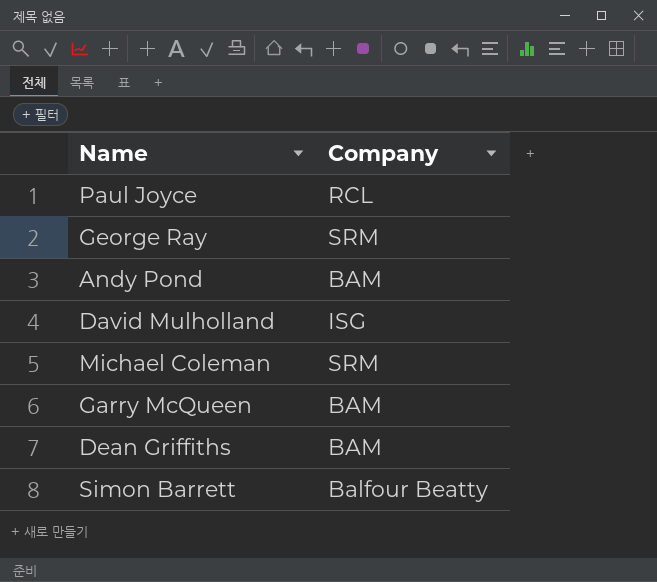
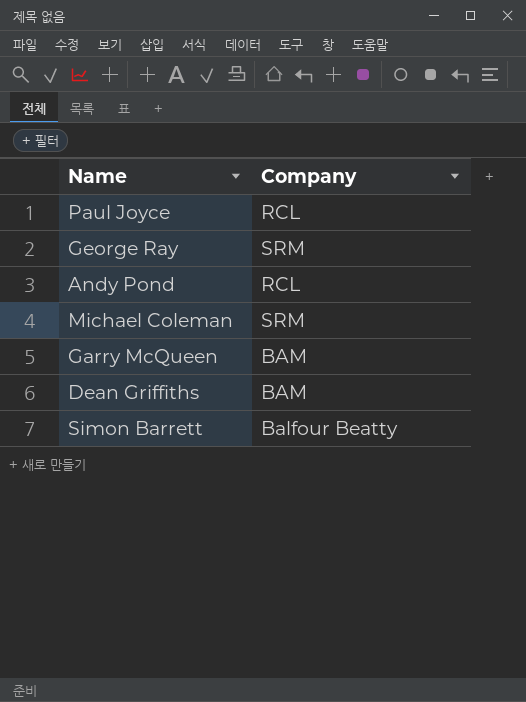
row David Mulholland: ISG -> none
Andy Pond | Company: BAM -> RCL

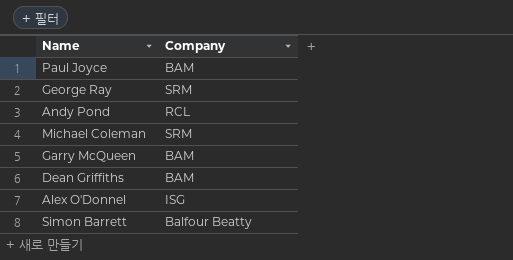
Paul Joyce | Company: RCL -> BAM
row Alex O'Donnel: none -> ISG

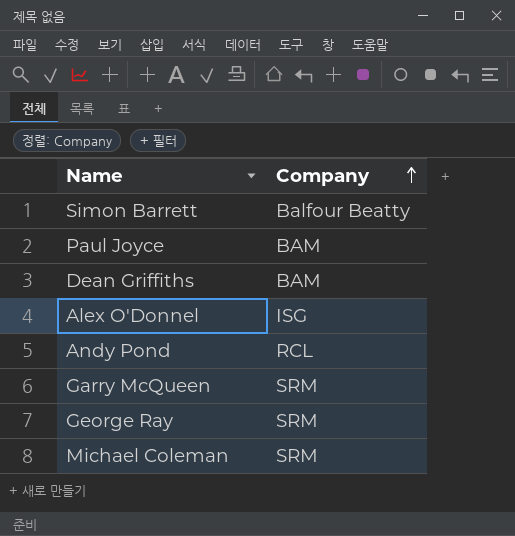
row order: none -> Company ascending
Garry McQueen | Company: BAM -> SRM

